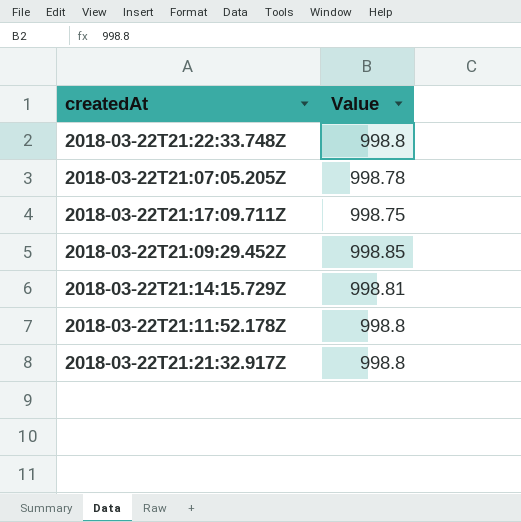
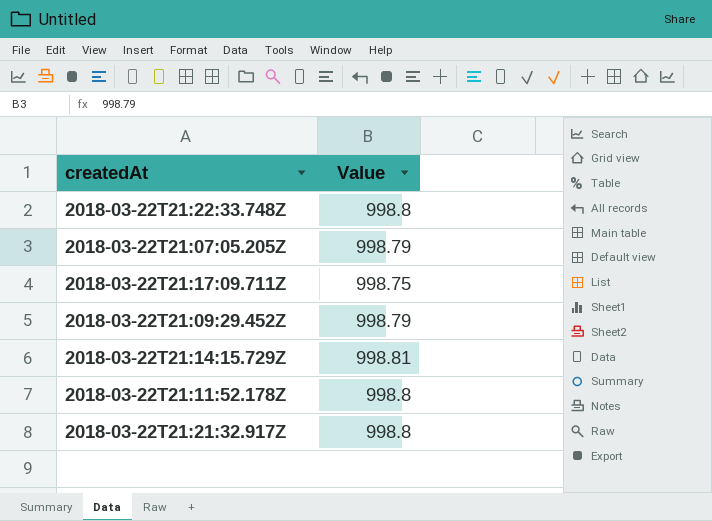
2018-03-22T21:07:05.205Z | Value: 998.78 -> 998.79
2018-03-22T21:09:29.452Z | Value: 998.85 -> 998.79

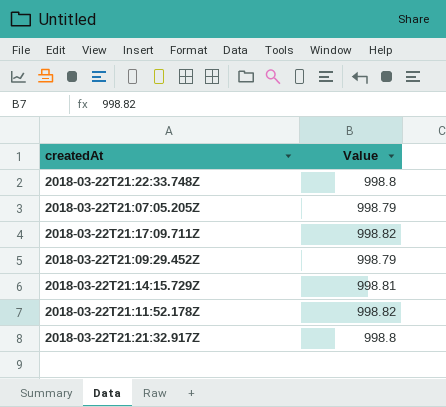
2018-03-22T21:17:09.711Z | Value: 998.75 -> 998.82
2018-03-22T21:11:52.178Z | Value: 998.8 -> 998.82

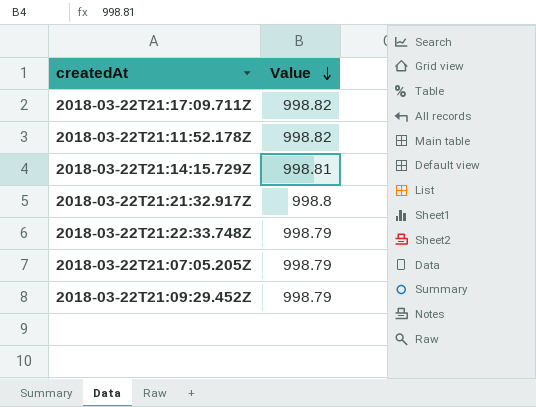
row order: none -> Value descending
2018-03-22T21:22:33.748Z | Value: 998.8 -> 998.79

